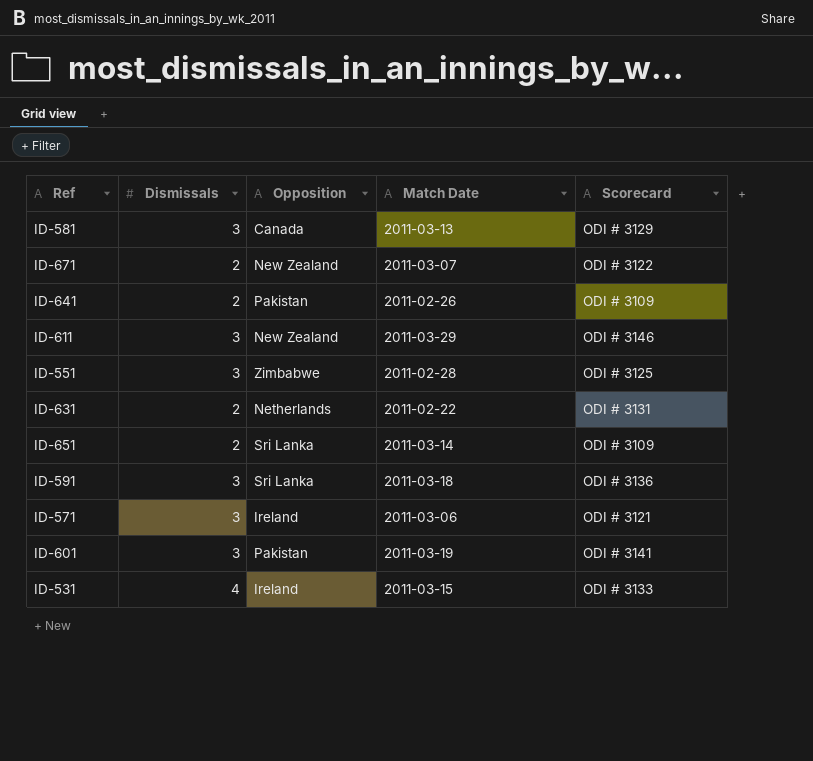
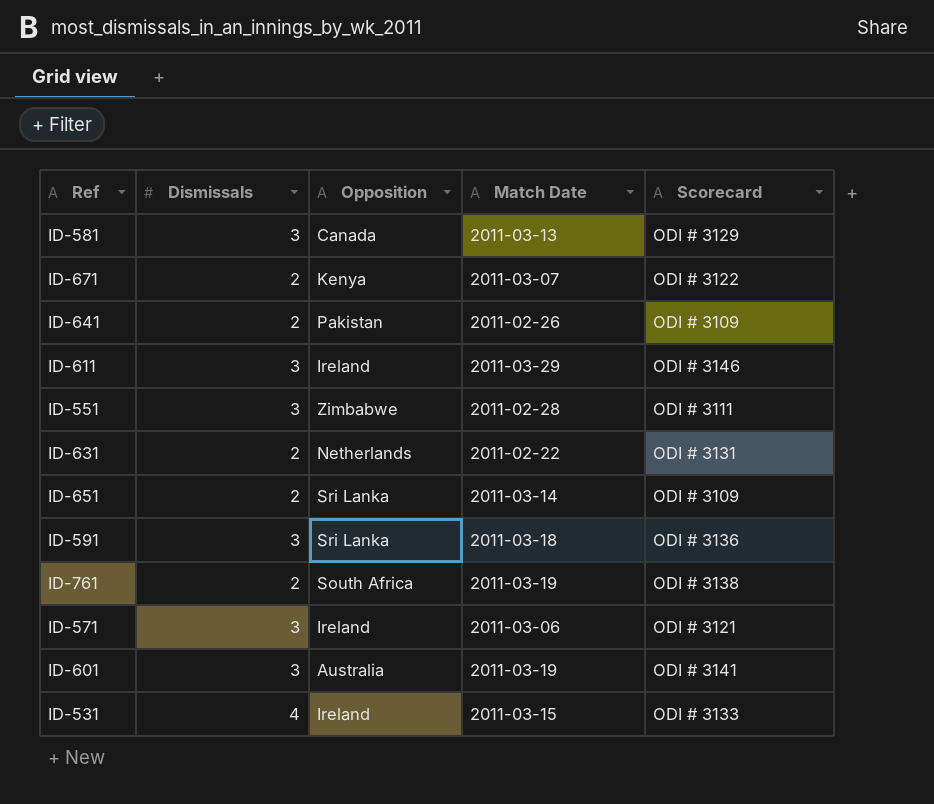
ID-671 | Opposition: New Zealand -> Kenya
ID-611 | Opposition: New Zealand -> Ireland
ID-551 | Scorecard: ODI # 3125 -> ODI # 3111
row ID-761: none -> 2 | South Africa | 2011-03-19 | ODI # 3138
ID-601 | Opposition: Pakistan -> Australia

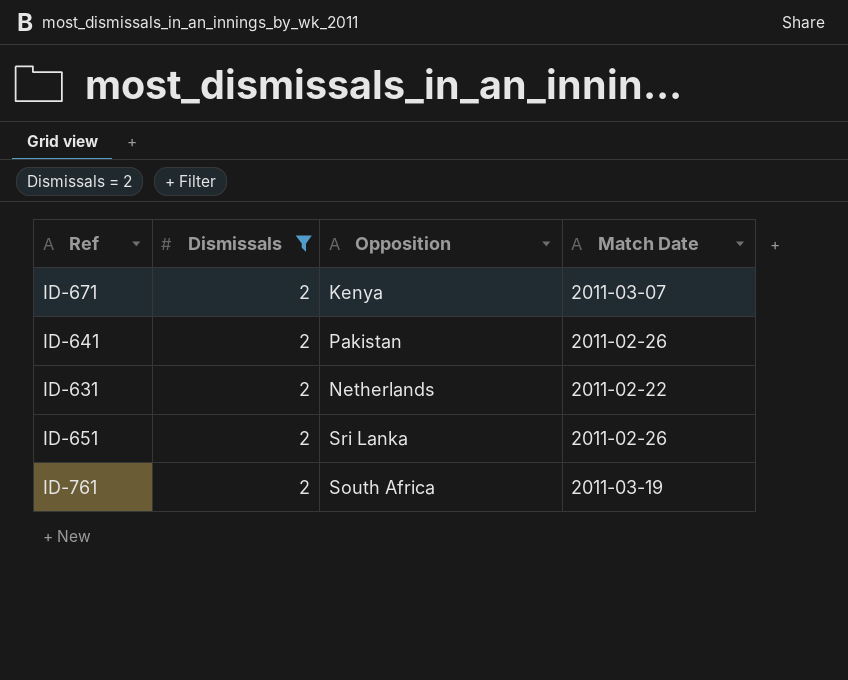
filter: none -> Dismissals = 2
column Scorecard | position: 5 -> none
ID-651 | Match Date: 2011-03-14 -> 2011-02-26

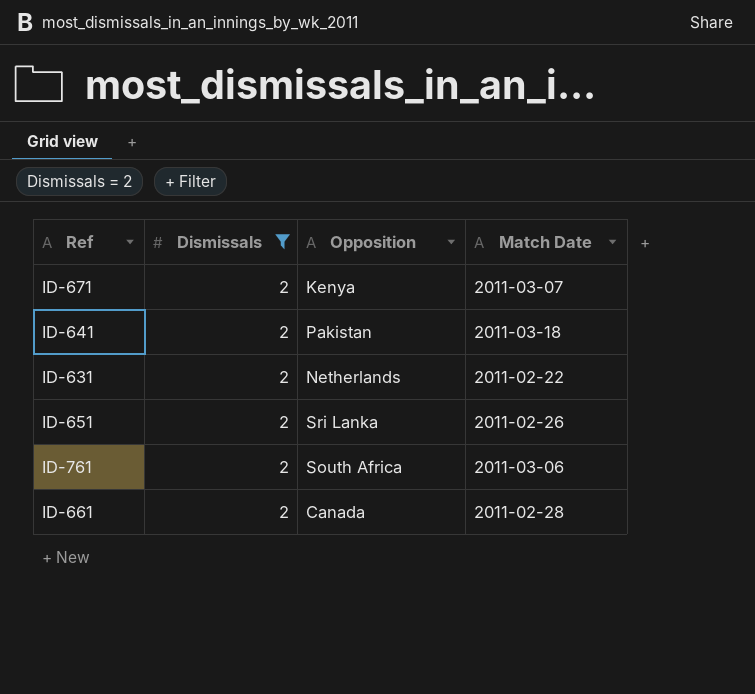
ID-641 | Match Date: 2011-02-26 -> 2011-03-18
ID-761 | Match Date: 2011-03-19 -> 2011-03-06
row ID-661: none -> 2 | Canada | 2011-02-28

